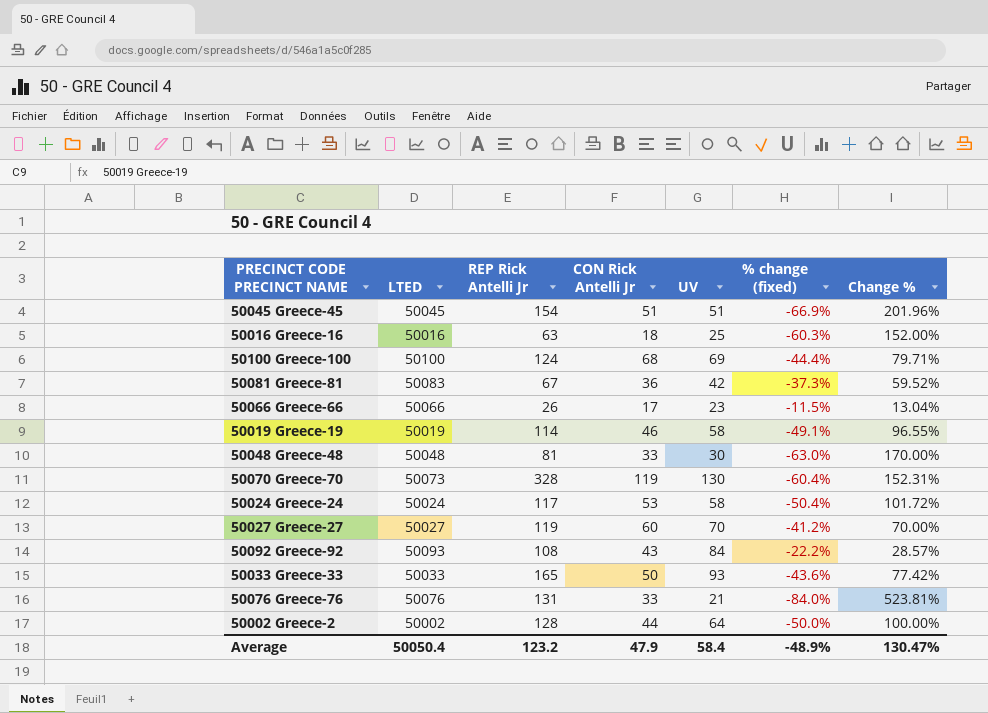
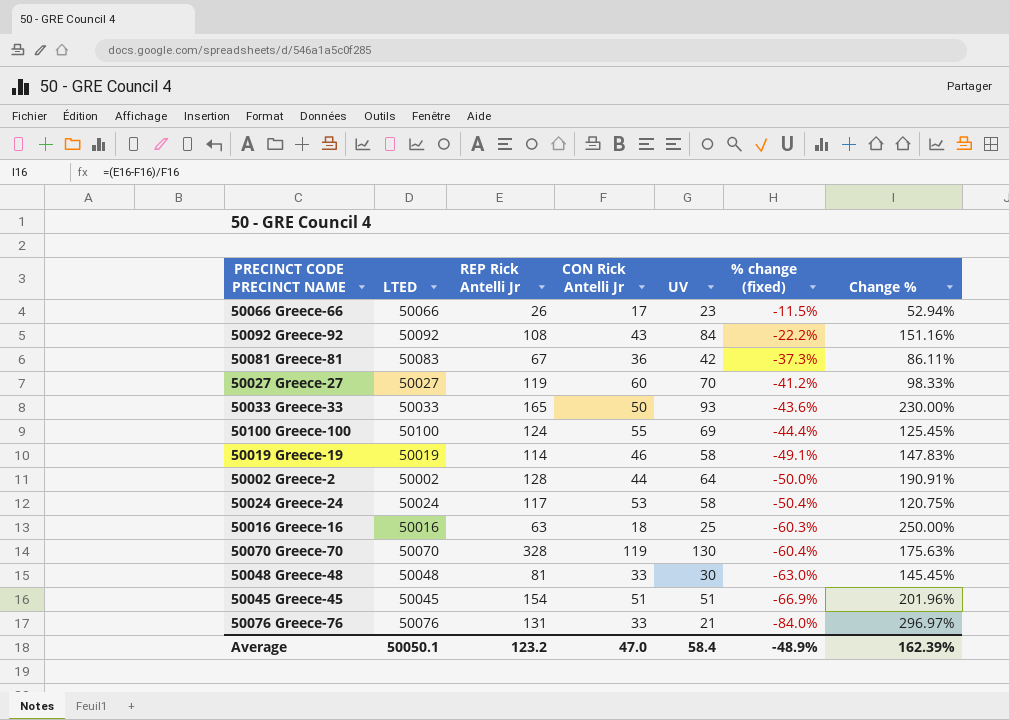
row order: none -> % change (fixed) descending
column Change % | formula: ([REP Rick Antelli Jr] - [UV]) / [UV] -> ([REP Rick Antelli Jr] - [CON Rick Antelli Jr]) / [CON Rick Antelli Jr]
50092 Greece-92 | LTED: 50093 -> 50092
50100 Greece-100 | CON Rick Antelli Jr: 68 -> 55
50070 Greece-70 | LTED: 50073 -> 50070
Average | LTED: 50050.4 -> 50050.1
Average | CON Rick Antelli Jr: 47.9 -> 47.0
Average | Change %: 130.47% -> 162.39%

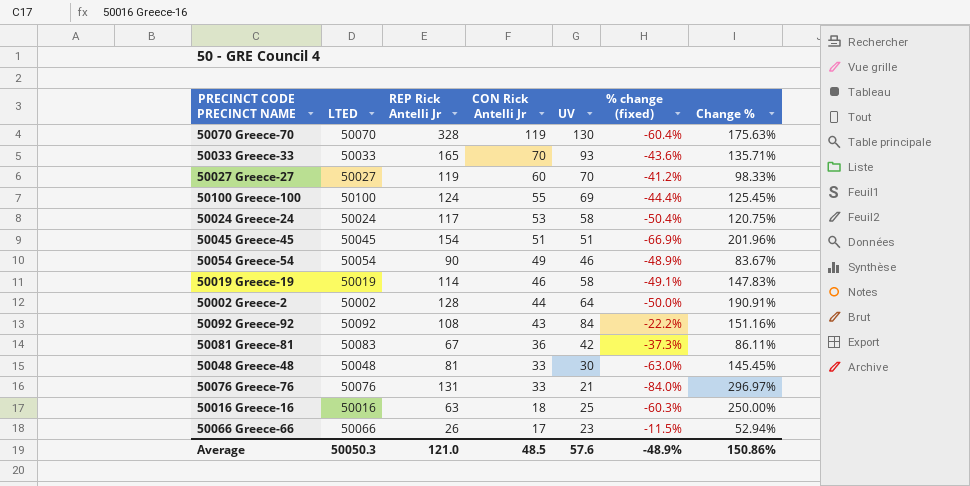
row order: % change (fixed) descending -> CON Rick Antelli Jr descending
50033 Greece-33 | CON Rick Antelli Jr: 50 -> 70
50033 Greece-33 | Change %: 230.00% -> 135.71%
row 50054 Greece-54: none -> 50054 | 90 | 49 | 46 | -48.9% | 83.67%
Average | LTED: 50050.1 -> 50050.3
Average | REP Rick Antelli Jr: 123.2 -> 121.0
Average | CON Rick Antelli Jr: 47.0 -> 48.5
Average | UV: 58.4 -> 57.6
Average | Change %: 162.39% -> 150.86%

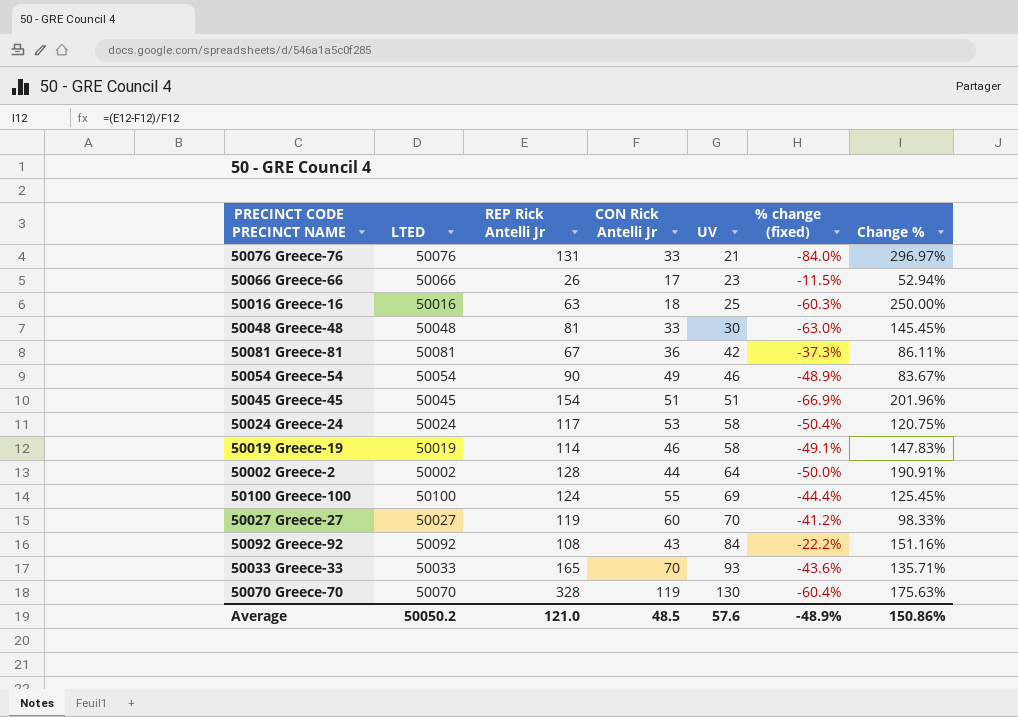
row order: CON Rick Antelli Jr descending -> UV ascending
50081 Greece-81 | LTED: 50083 -> 50081
Average | LTED: 50050.3 -> 50050.2

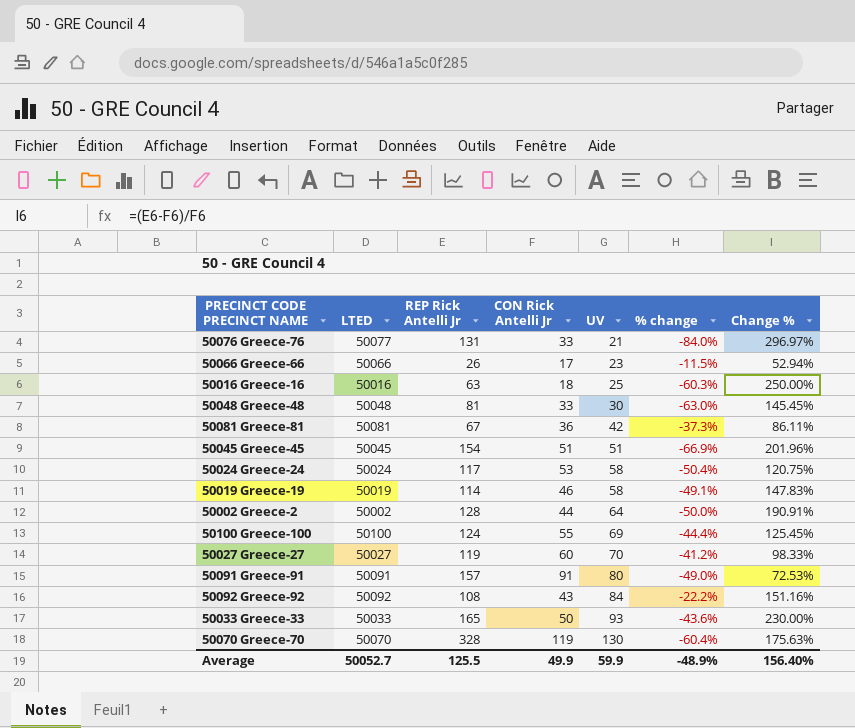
column name: % change (fixed) -> % change
row 50054 Greece-54: 50054 | 90 | 49 | 46 | -48.9% | 83.67% -> none
50076 Greece-76 | LTED: 50076 -> 50077
row 50091 Greece-91: none -> 50091 | 157 | 91 | 80 | -49.0% | 72.53%
50033 Greece-33 | CON Rick Antelli Jr: 70 -> 50
50033 Greece-33 | Change %: 135.71% -> 230.00%
Average | LTED: 50050.2 -> 50052.7
Average | REP Rick Antelli Jr: 121.0 -> 125.5
Average | CON Rick Antelli Jr: 48.5 -> 49.9
Average | UV: 57.6 -> 59.9
Average | Change %: 150.86% -> 156.40%

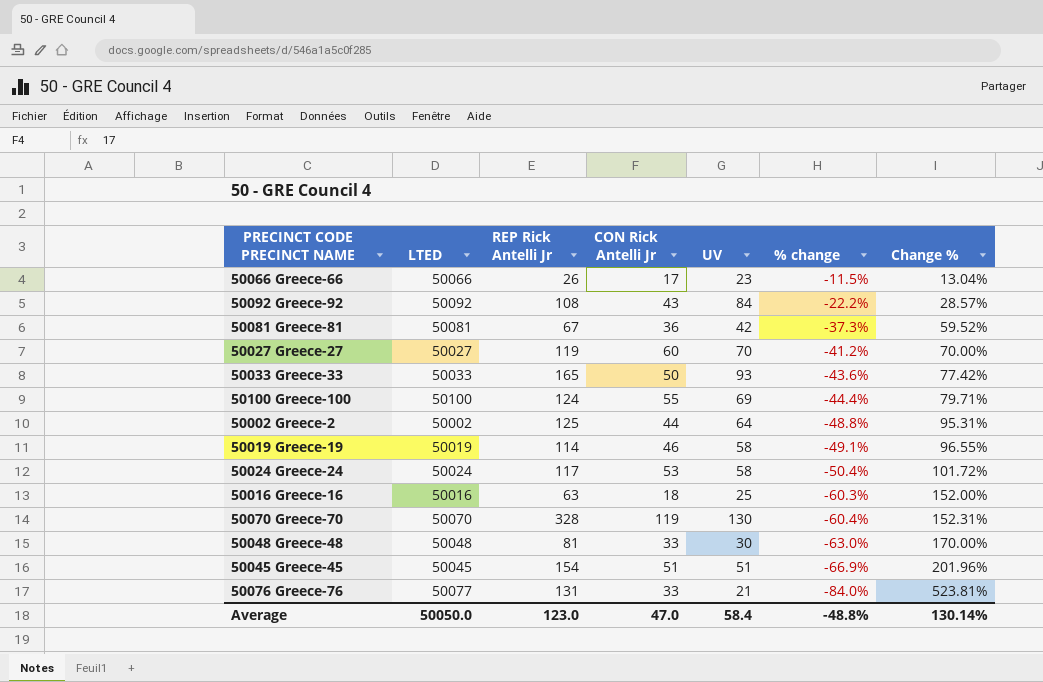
row order: UV ascending -> % change descending
column Change % | formula: ([REP Rick Antelli Jr] - [CON Rick Antelli Jr]) / [CON Rick Antelli Jr] -> ([REP Rick Antelli Jr] - [UV]) / [UV]
row 50091 Greece-91: 50091 | 157 | 91 | 80 | -49.0% | 72.53% -> none
50002 Greece-2 | REP Rick Antelli Jr: 128 -> 125
50002 Greece-2 | % change: -50.0% -> -48.8%
Average | LTED: 50052.7 -> 50050.0
Average | REP Rick Antelli Jr: 125.5 -> 123.0
Average | CON Rick Antelli Jr: 49.9 -> 47.0
Average | UV: 59.9 -> 58.4
Average | % change: -48.9% -> -48.8%
Average | Change %: 156.40% -> 130.14%

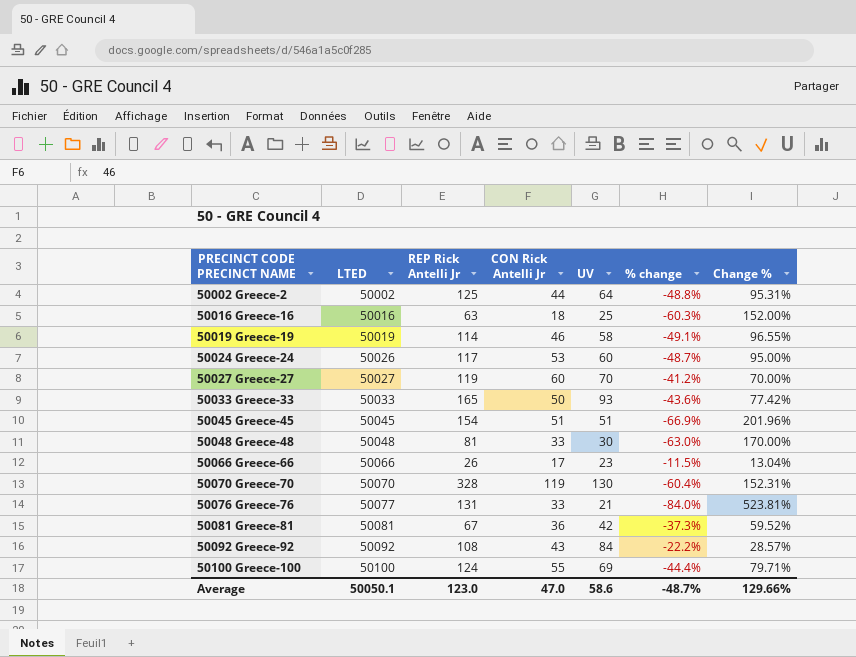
row order: % change descending -> PRECINCT CODE PRECINCT NAME ascending
50024 Greece-24 | LTED: 50024 -> 50026
50024 Greece-24 | UV: 58 -> 60
50024 Greece-24 | % change: -50.4% -> -48.7%
50024 Greece-24 | Change %: 101.72% -> 95.00%
Average | LTED: 50050.0 -> 50050.1
Average | UV: 58.4 -> 58.6
Average | % change: -48.8% -> -48.7%
Average | Change %: 130.14% -> 129.66%

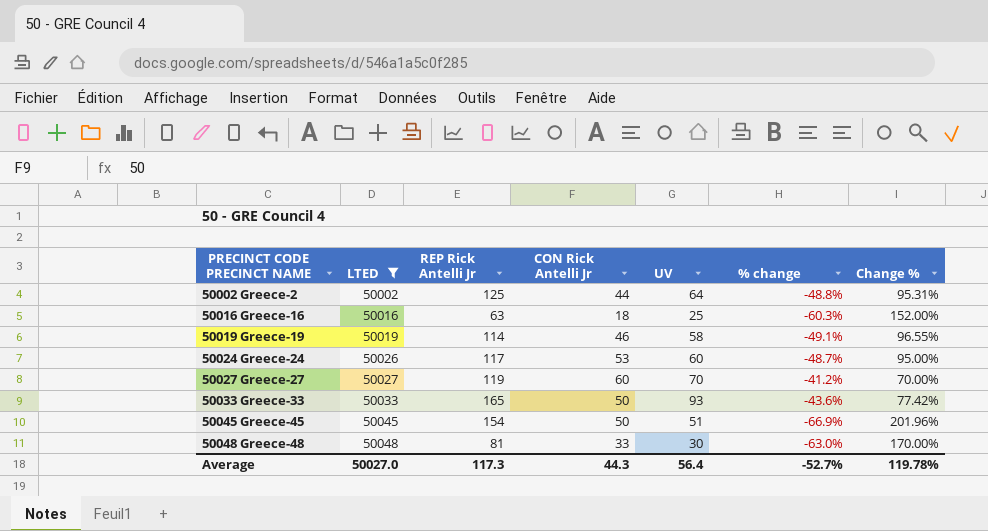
filter: none -> LTED <= 50048
50045 Greece-45 | CON Rick Antelli Jr: 51 -> 50
Average | LTED: 50050.1 -> 50027.0
Average | REP Rick Antelli Jr: 123.0 -> 117.3
Average | CON Rick Antelli Jr: 47.0 -> 44.3
Average | UV: 58.6 -> 56.4
Average | % change: -48.7% -> -52.7%
Average | Change %: 129.66% -> 119.78%

